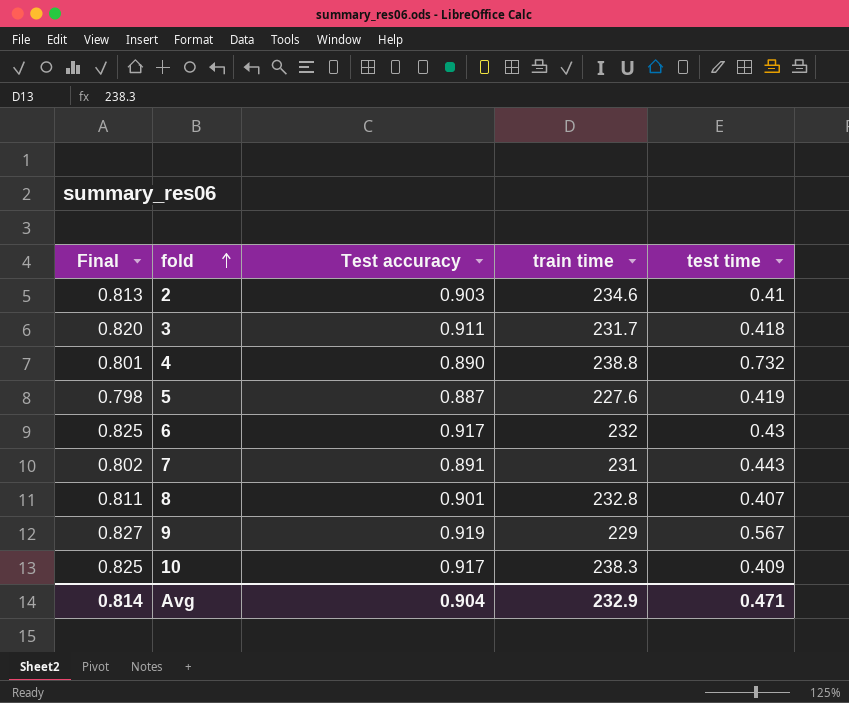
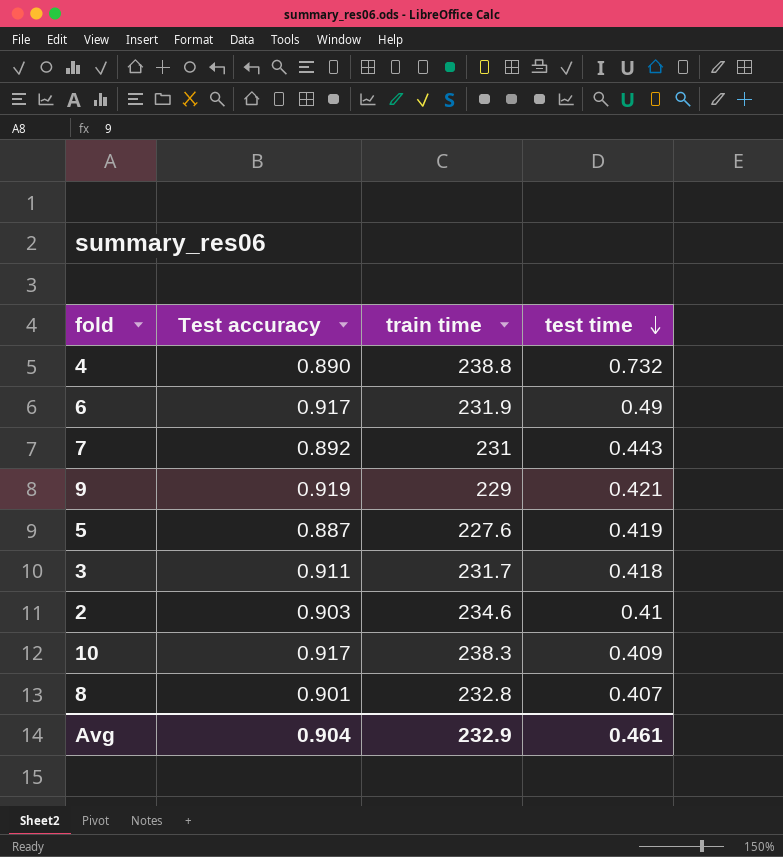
row order: fold ascending -> test time descending
column Final | formula: [Test accuracy] * 0.9 -> none
6 | train time: 232 -> 231.9
6 | test time: 0.43 -> 0.49
7 | Test accuracy: 0.891 -> 0.892
9 | test time: 0.567 -> 0.421
Avg | test time: 0.471 -> 0.461

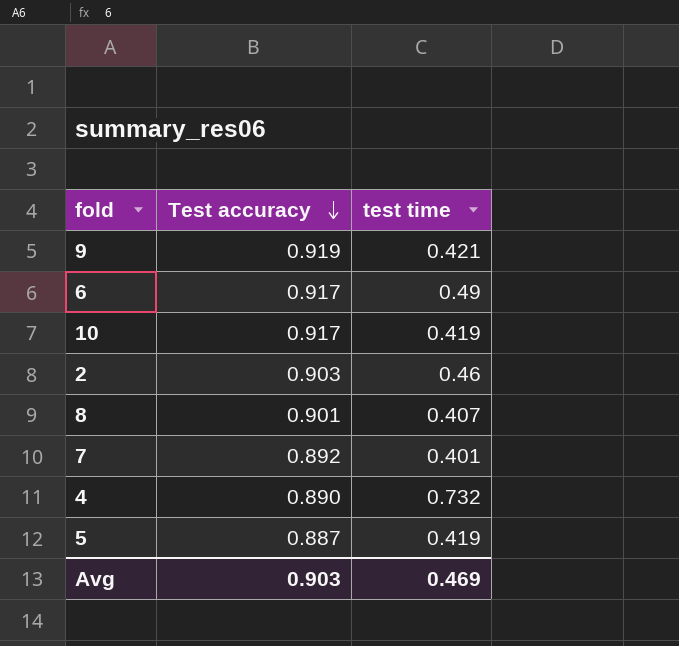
row order: test time descending -> Test accuracy descending
column train time | position: 3 -> none
row 3: 0.911 | 231.7 | 0.418 -> none
10 | test time: 0.409 -> 0.419
2 | test time: 0.41 -> 0.46
7 | test time: 0.443 -> 0.401
Avg | Test accuracy: 0.904 -> 0.903
Avg | test time: 0.461 -> 0.469

